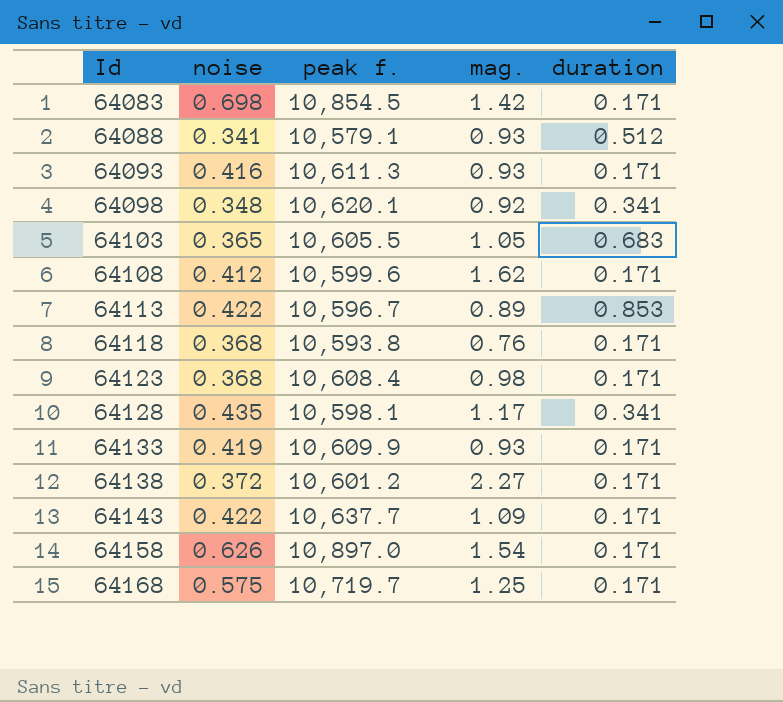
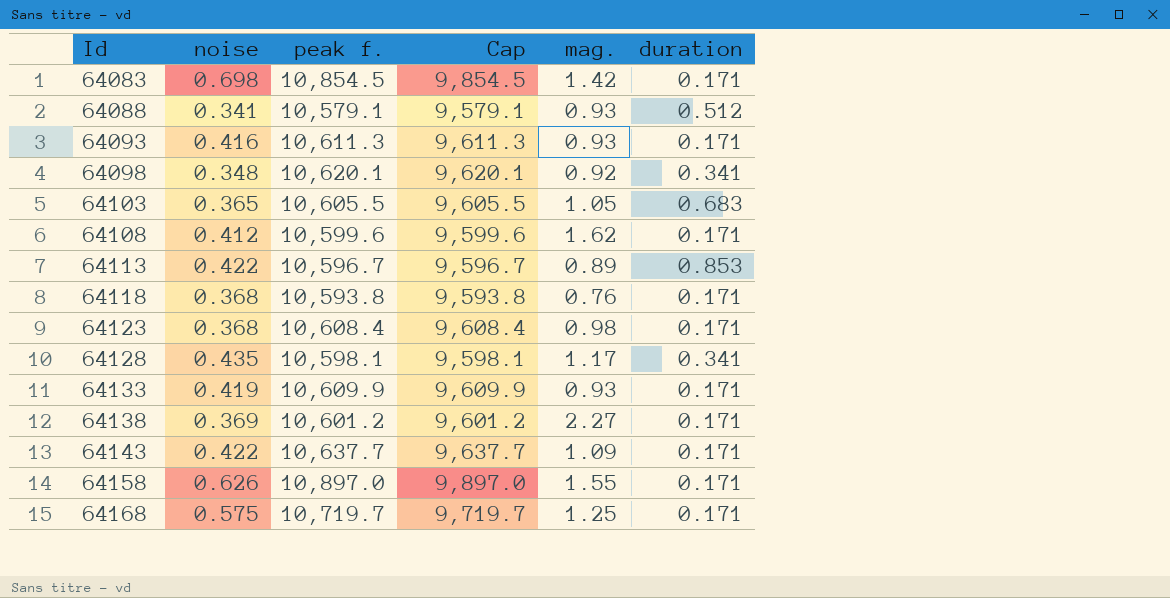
column Cap | formula: none -> [peak f.] - 1000
64138 | noise: 0.372 -> 0.369
64158 | mag.: 1.54 -> 1.55

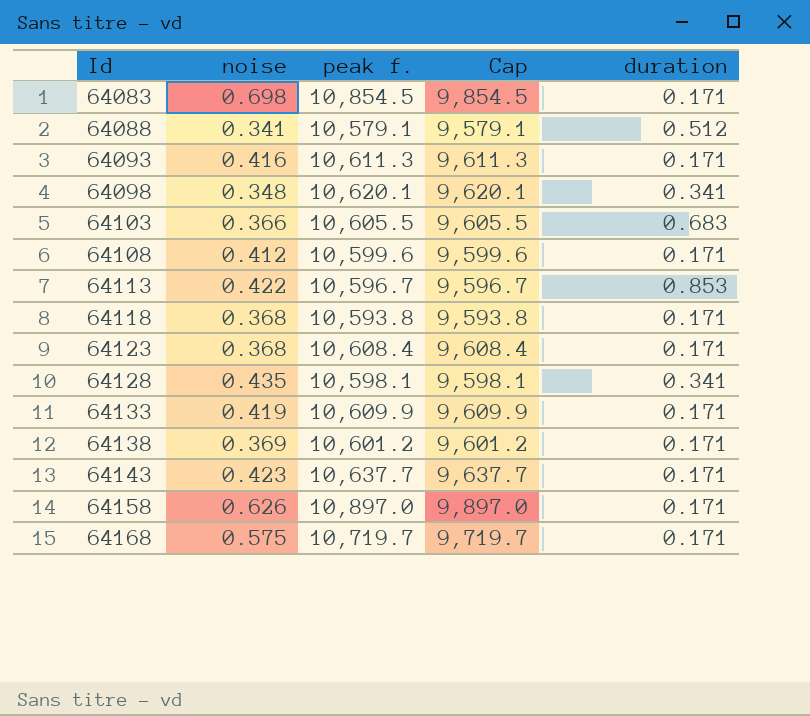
column mag. | position: 5 -> none
64103 | noise: 0.365 -> 0.366
64143 | noise: 0.422 -> 0.423

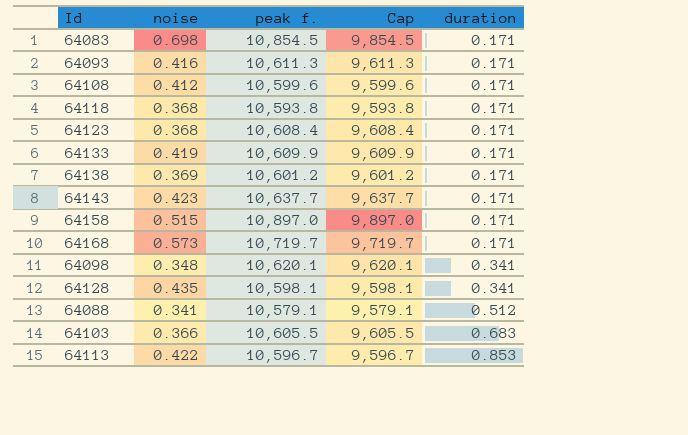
row order: Id ascending -> duration ascending
64158 | noise: 0.626 -> 0.515
64168 | noise: 0.575 -> 0.573

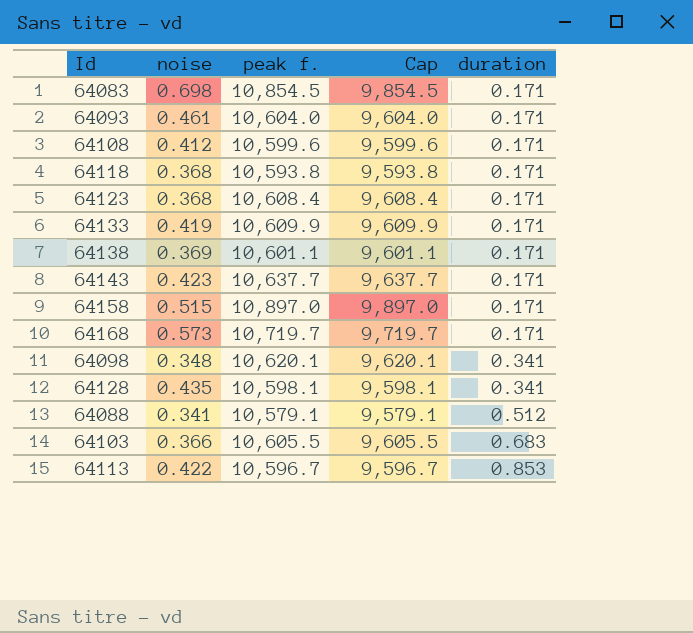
64093 | noise: 0.416 -> 0.461
64093 | peak f.: 10,611.3 -> 10,604.0
64093 | Cap: 9,611.3 -> 9,604.0
64138 | peak f.: 10,601.2 -> 10,601.1
64138 | Cap: 9,601.2 -> 9,601.1

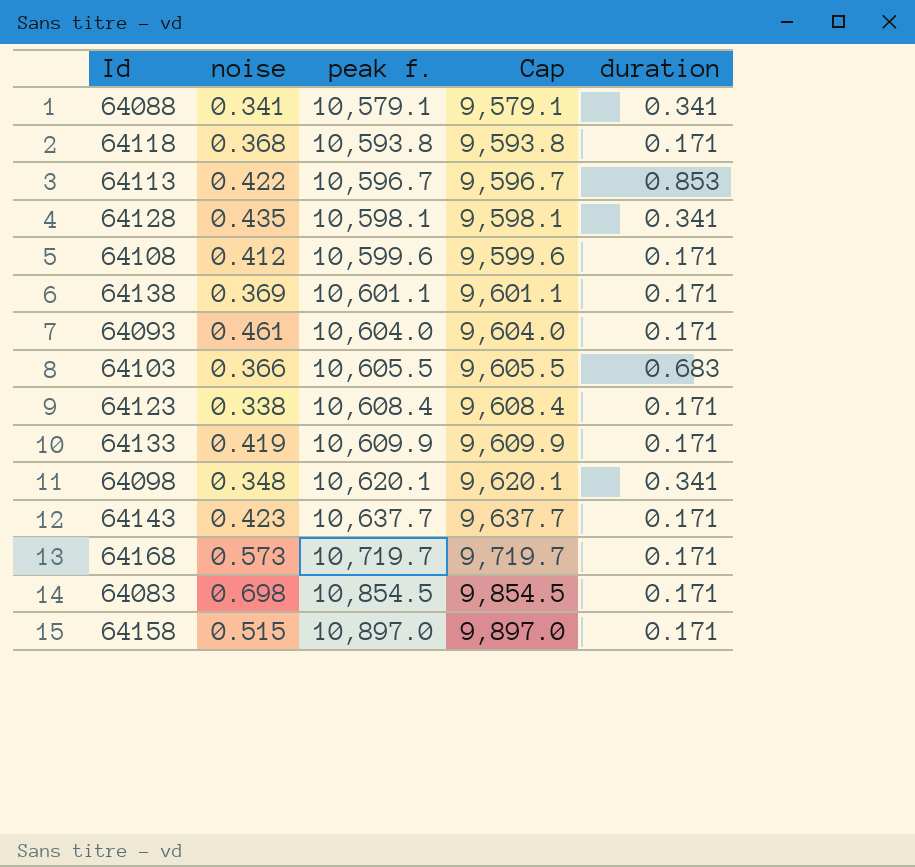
row order: duration ascending -> peak f. ascending
64088 | duration: 0.512 -> 0.341
64123 | noise: 0.368 -> 0.338

